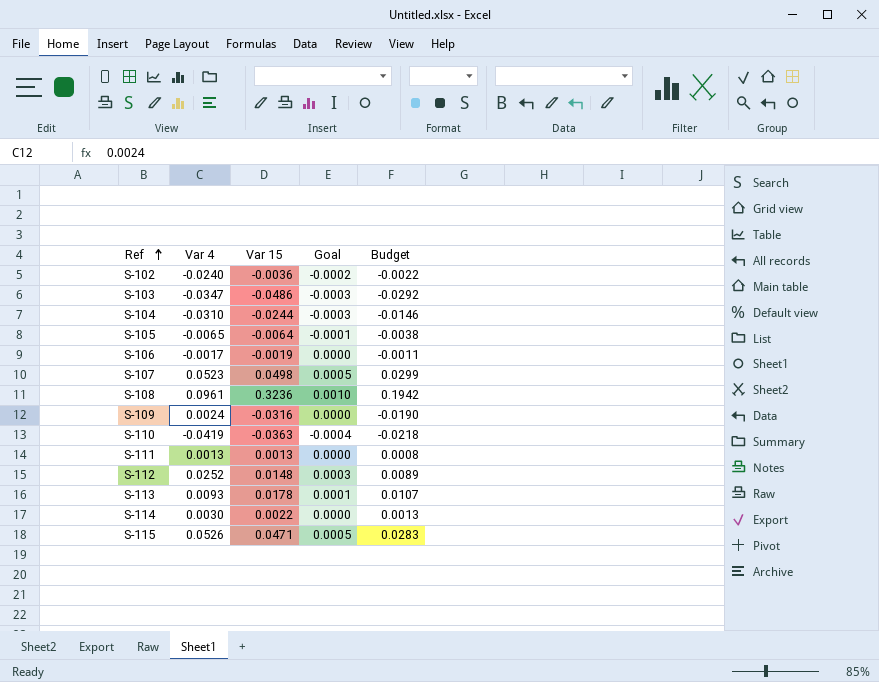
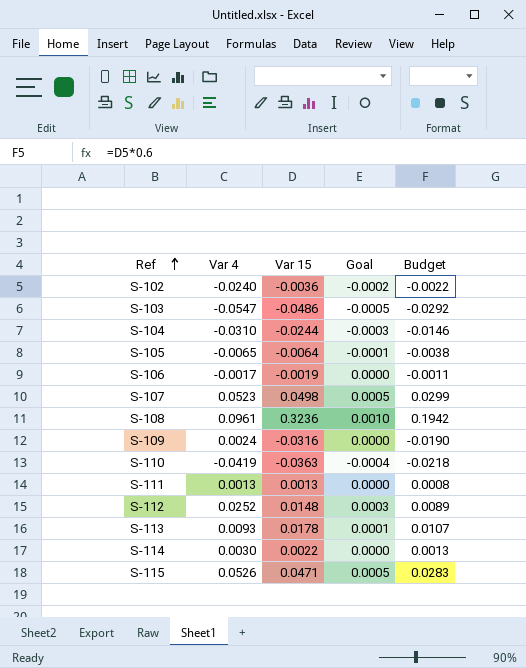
S-103 | Var 4: -0.0347 -> -0.0547
S-103 | Goal: -0.0003 -> -0.0005

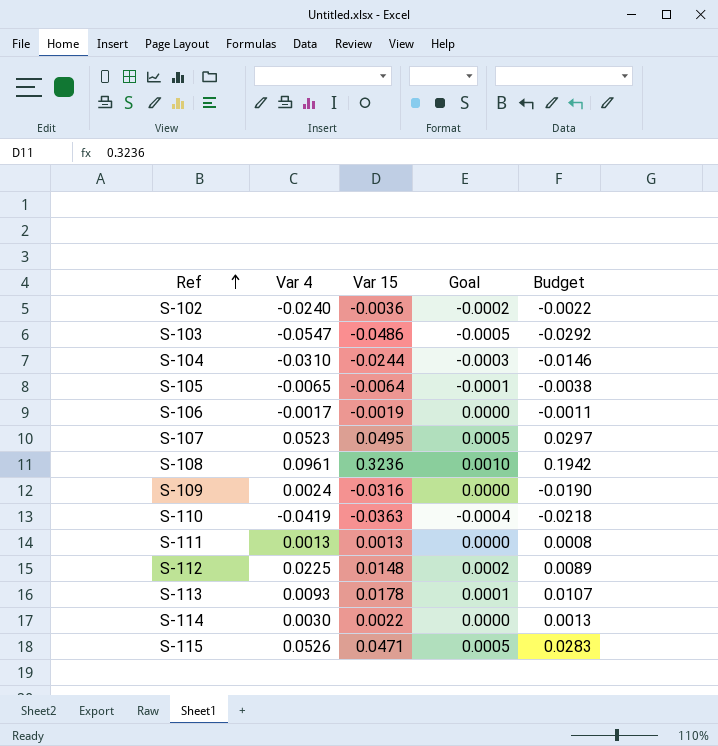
S-107 | Var 15: 0.0498 -> 0.0495
S-107 | Budget: 0.0299 -> 0.0297
S-112 | Var 4: 0.0252 -> 0.0225
S-112 | Goal: 0.0003 -> 0.0002

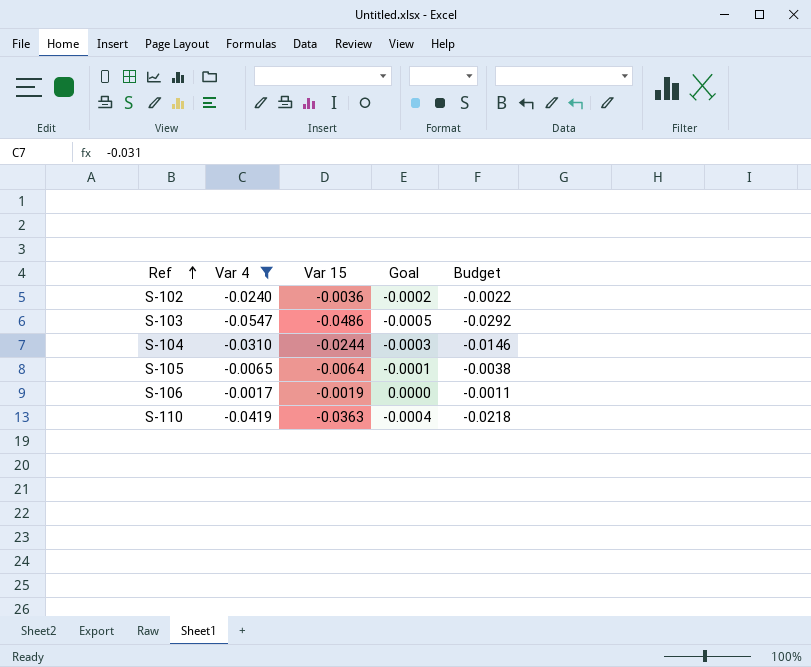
filter: none -> Var 4 <= -0.0017

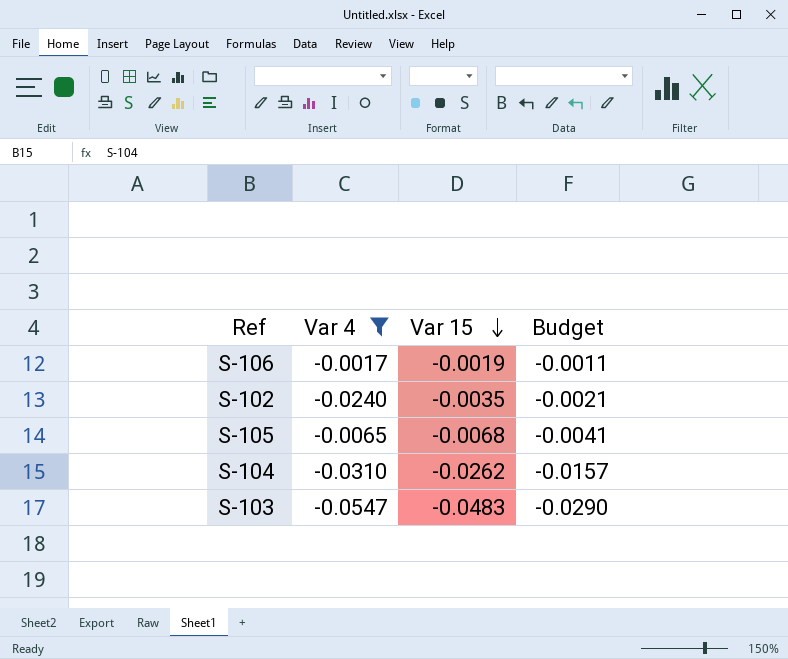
row order: Ref ascending -> Var 15 descending
column Goal | formula: [Var 4] * 0.01 -> none
row S-110: -0.0419 | -0.0363 | -0.0004 | -0.0218 -> none
S-102 | Var 15: -0.0036 -> -0.0035
S-102 | Budget: -0.0022 -> -0.0021
S-105 | Var 15: -0.0064 -> -0.0068
S-105 | Budget: -0.0038 -> -0.0041
S-104 | Var 15: -0.0244 -> -0.0262
S-104 | Budget: -0.0146 -> -0.0157
S-103 | Var 15: -0.0486 -> -0.0483
S-103 | Budget: -0.0292 -> -0.0290

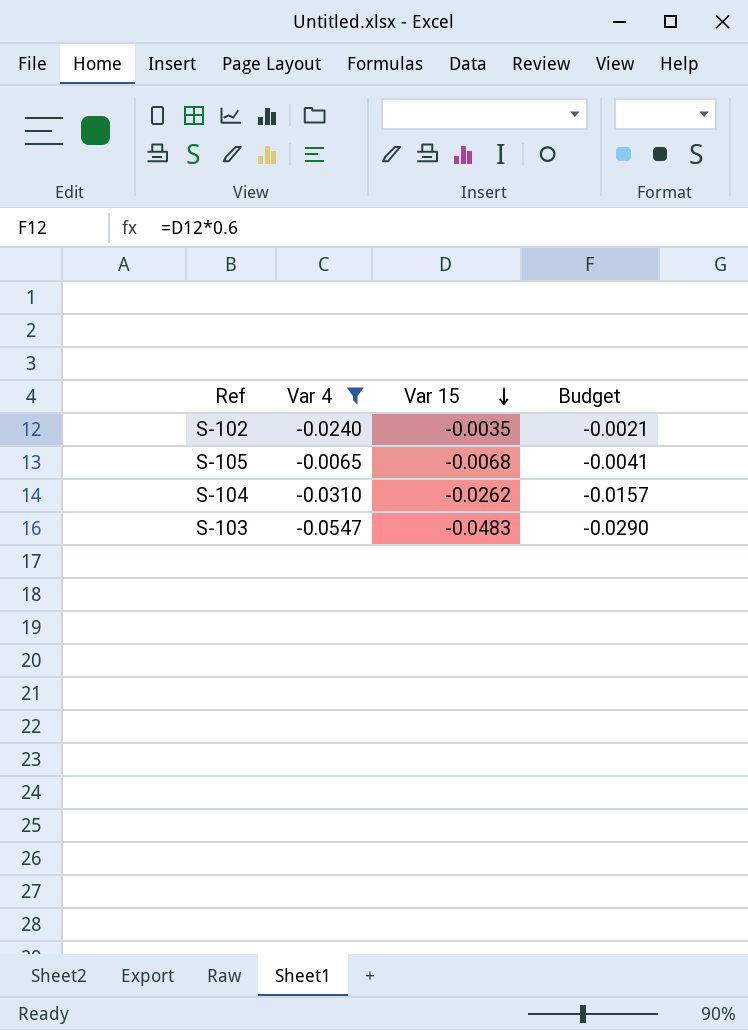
row S-106: -0.0017 | -0.0019 | -0.0011 -> none

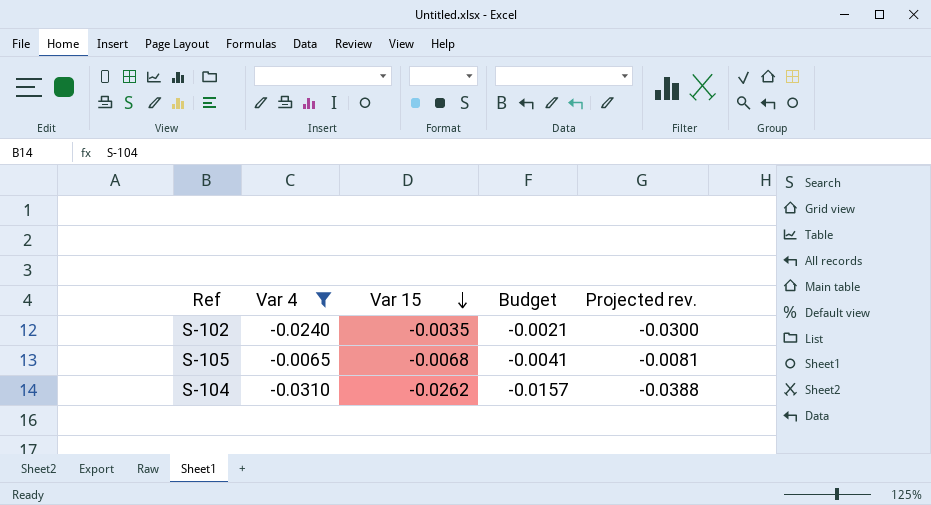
column Projected rev. | formula: none -> [Var 4] * 1.25
row S-103: -0.0547 | -0.0483 | -0.0290 -> none

